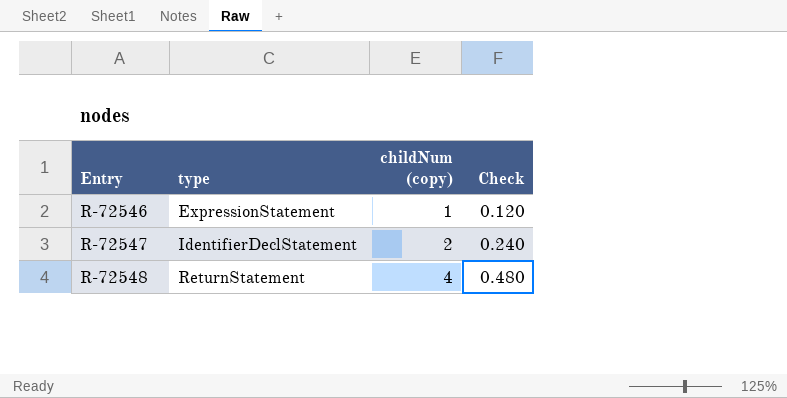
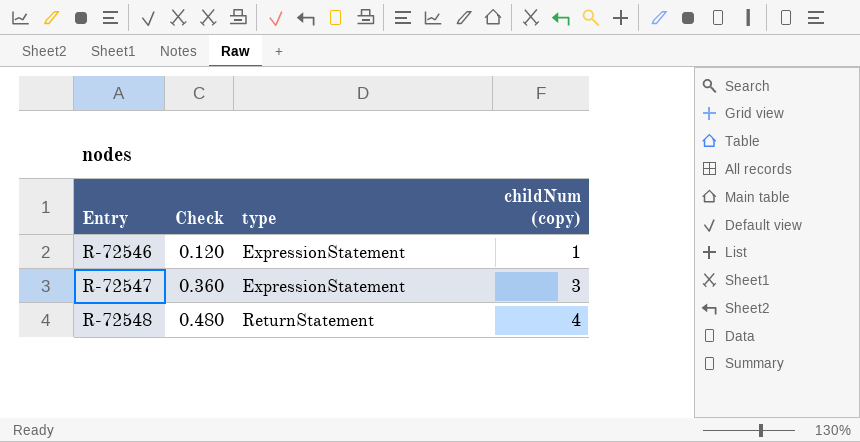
column Check | position: 4 -> 2
R-72547 | Check: 0.240 -> 0.360
R-72547 | type: IdentifierDeclStatement -> ExpressionStatement
R-72547 | childNum (copy): 2 -> 3

